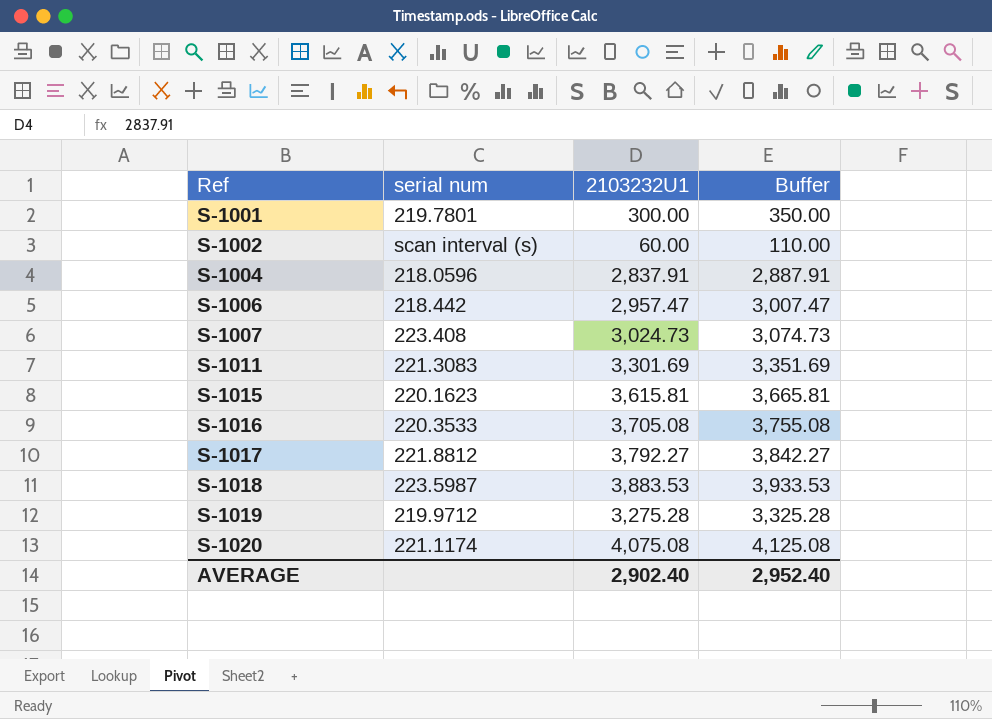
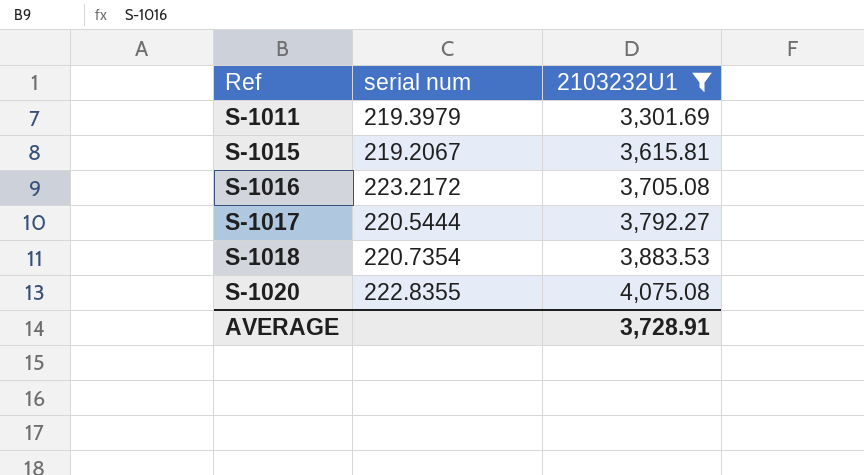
filter: none -> 2103232U1 >= 3,301.69
column Buffer | formula: [2103232U1] + 50 -> none
S-1011 | serial num: 221.3083 -> 219.3979
S-1015 | serial num: 220.1623 -> 219.2067
S-1016 | serial num: 220.3533 -> 223.2172
S-1017 | serial num: 221.8812 -> 220.5444
S-1018 | serial num: 223.5987 -> 220.7354
S-1020 | serial num: 221.1174 -> 222.8355
AVERAGE | 2103232U1: 2,902.40 -> 3,728.91

